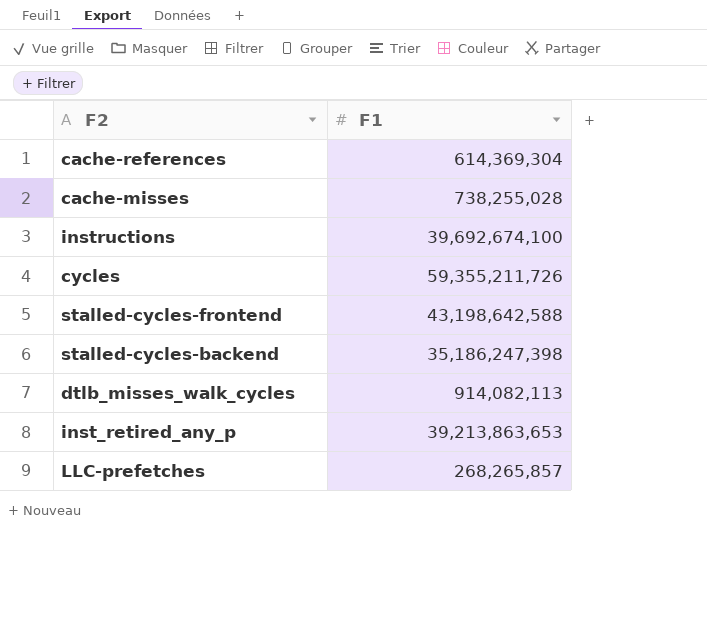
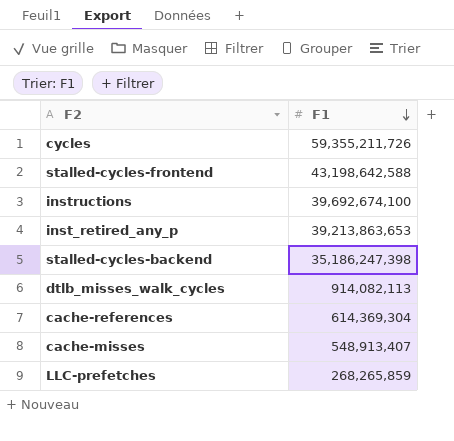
row order: none -> F1 descending
cache-misses | F1: 738,255,028 -> 548,913,407
LLC-prefetches | F1: 268,265,857 -> 268,265,859

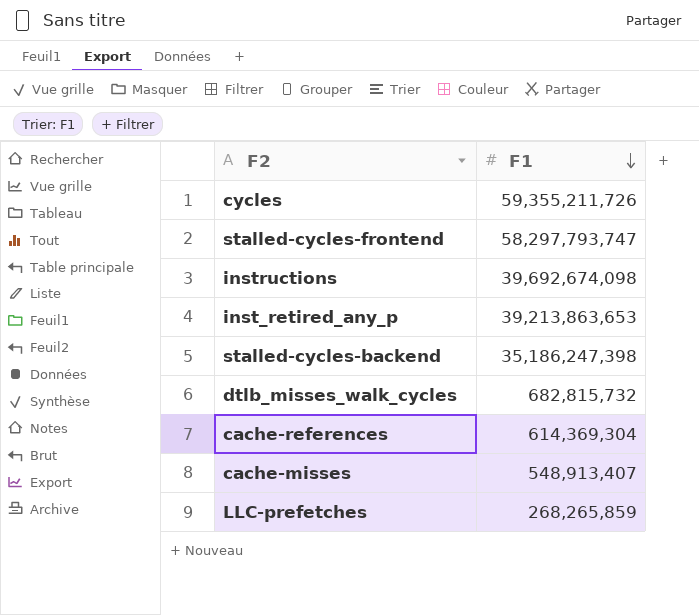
stalled-cycles-frontend | F1: 43,198,642,588 -> 58,297,793,747
instructions | F1: 39,692,674,100 -> 39,692,674,098
dtlb_misses_walk_cycles | F1: 914,082,113 -> 682,815,732

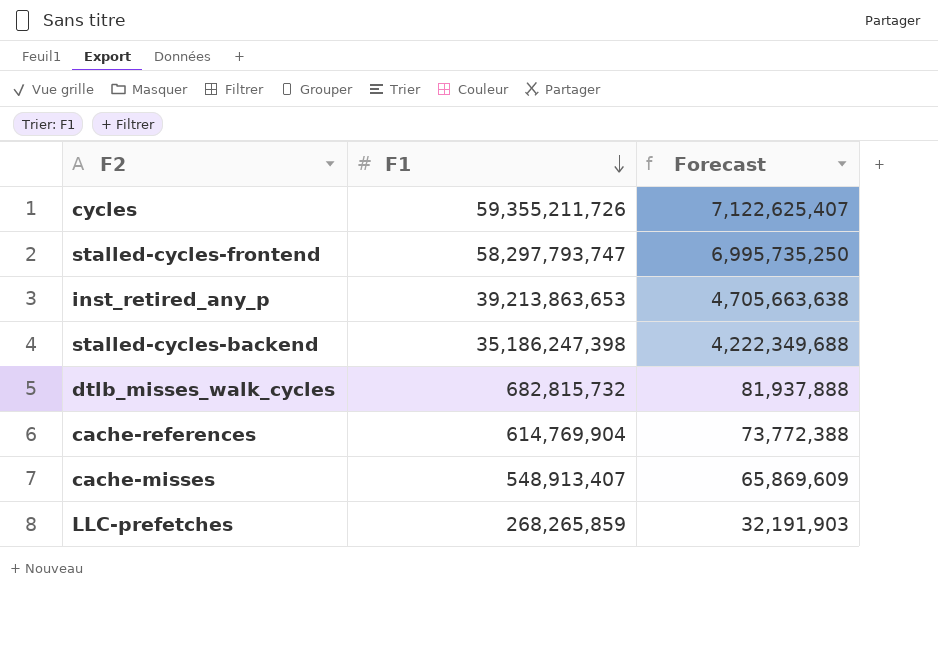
column Forecast | formula: none -> [F1] * 0.12
row instructions: 39,692,674,098 -> none
cache-references | F1: 614,369,304 -> 614,769,904

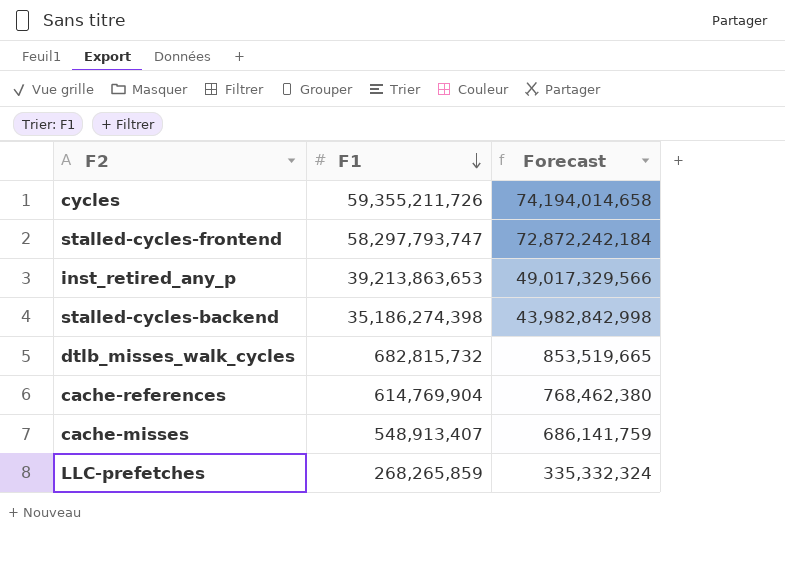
column Forecast | formula: [F1] * 0.12 -> [F1] * 1.25
stalled-cycles-backend | F1: 35,186,247,398 -> 35,186,274,398

